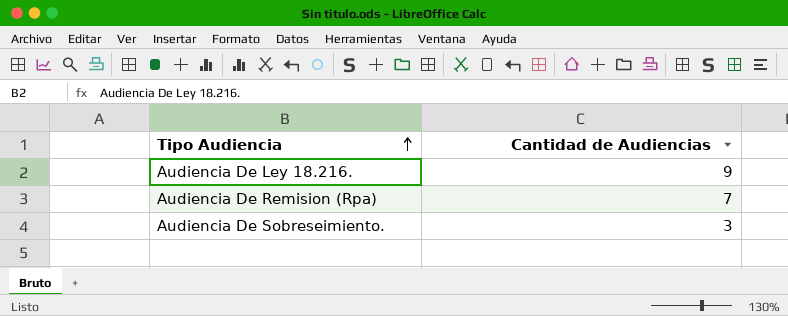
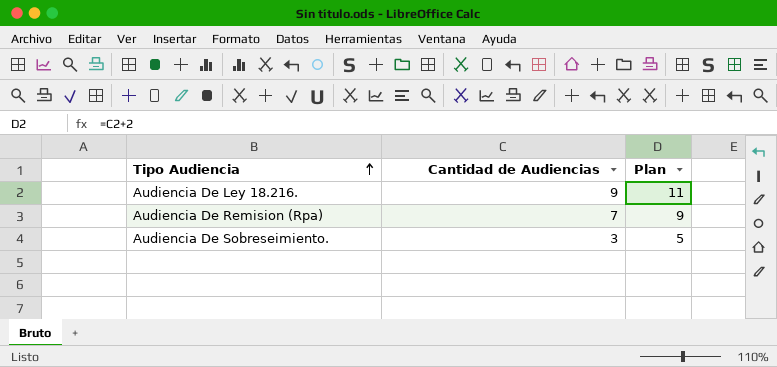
column Plan | formula: none -> [Cantidad de Audiencias] + 2

